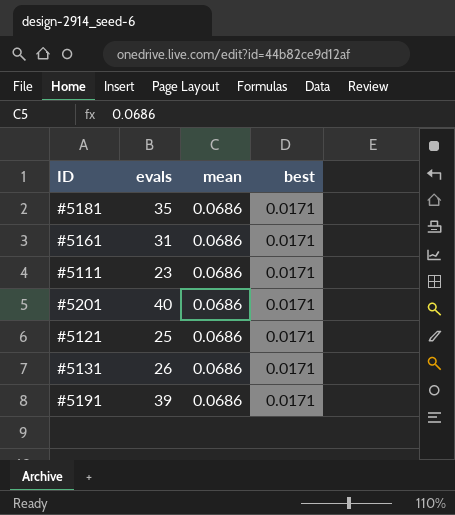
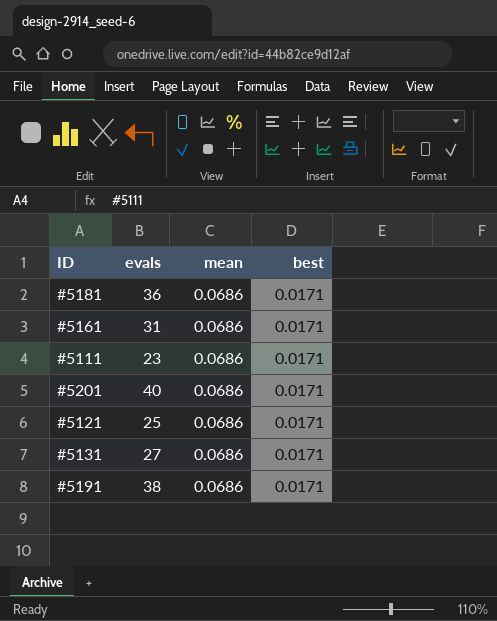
#5181 | evals: 35 -> 36
#5131 | evals: 26 -> 27
#5191 | evals: 39 -> 38

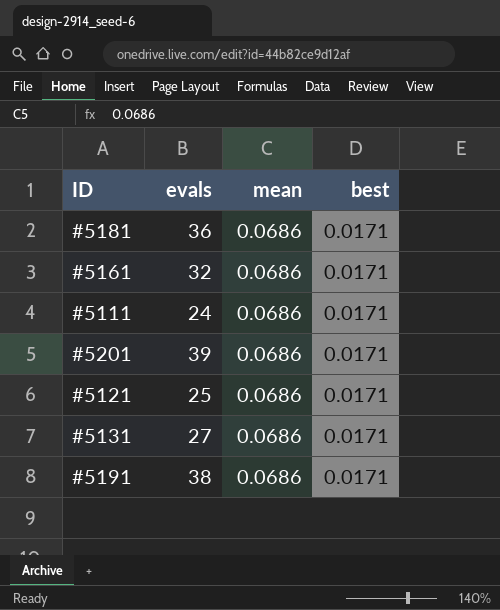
#5161 | evals: 31 -> 32
#5111 | evals: 23 -> 24
#5201 | evals: 40 -> 39

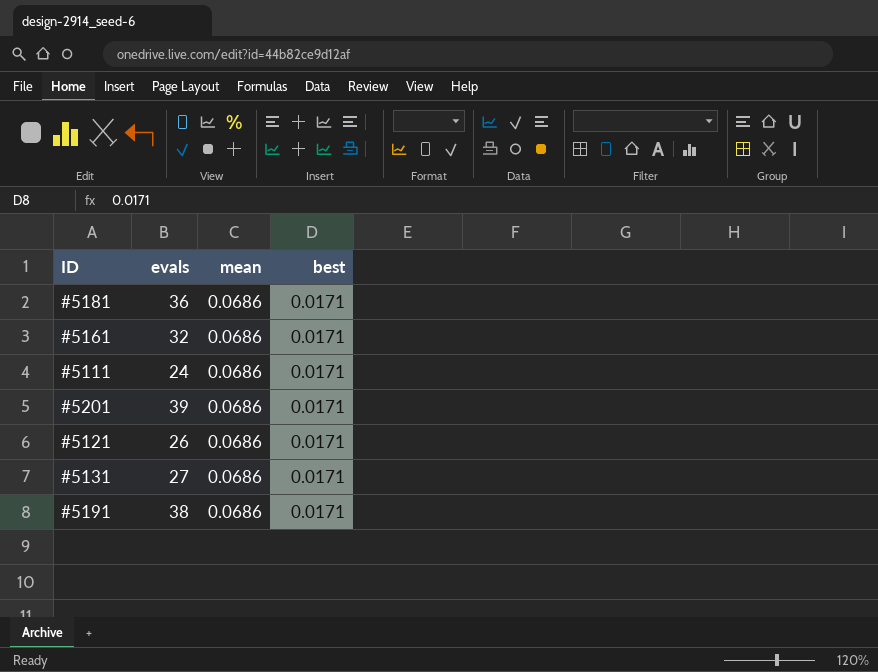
#5121 | evals: 25 -> 26

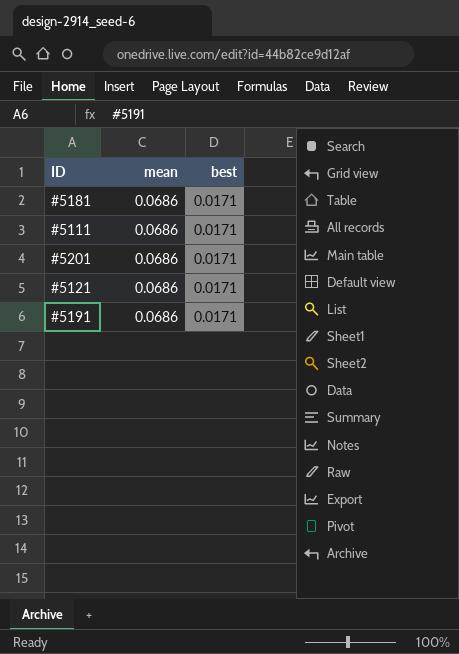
column evals | position: 2 -> none
row #5161: 32 | 0.0686 | 0.0171 -> none
row #5131: 27 | 0.0686 | 0.0171 -> none

